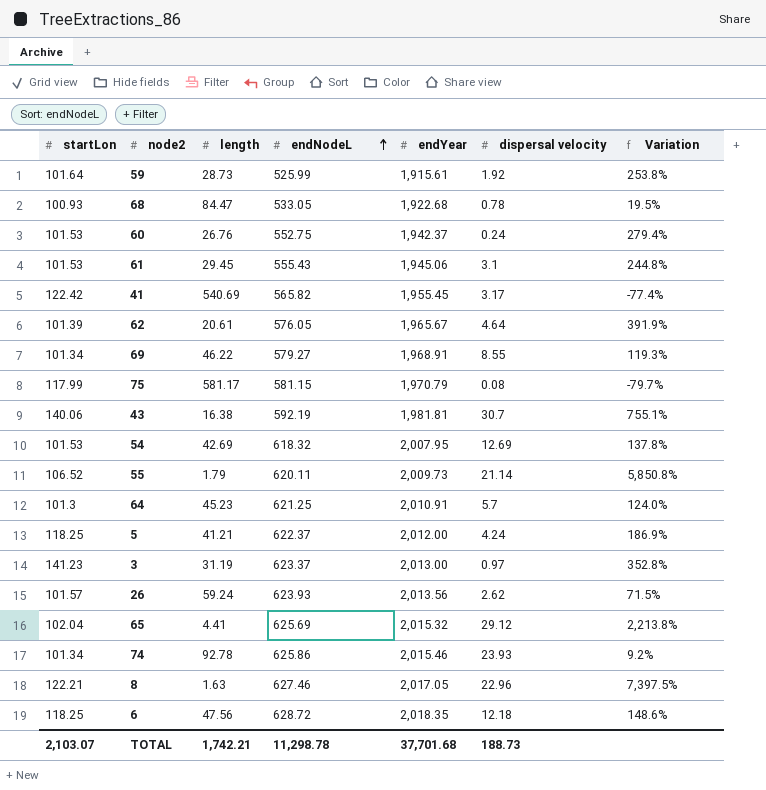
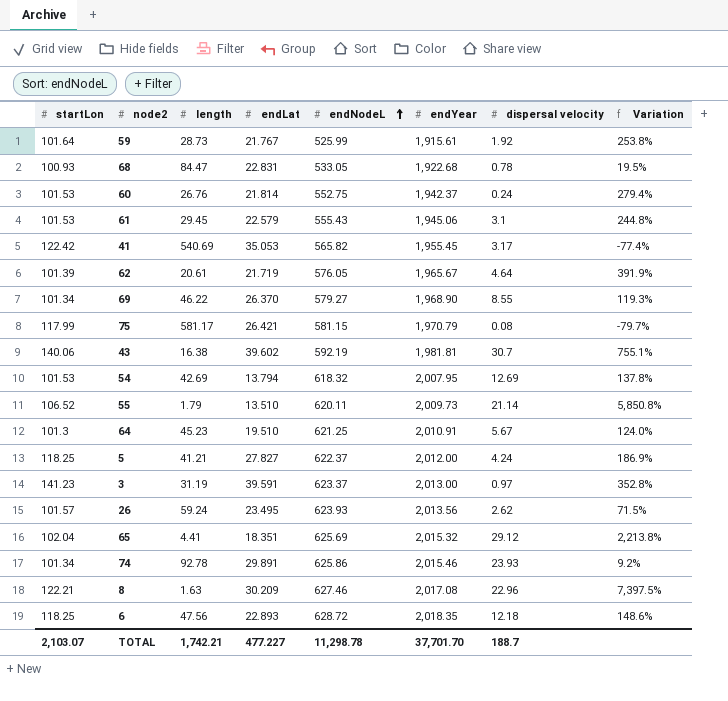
column endLat | position: none -> 4
69 | endYear: 1,968.91 -> 1,968.90
64 | dispersal velocity: 5.7 -> 5.67
8 | endYear: 2,017.05 -> 2,017.08
TOTAL | endYear: 37,701.68 -> 37,701.70
TOTAL | dispersal velocity: 188.73 -> 188.7

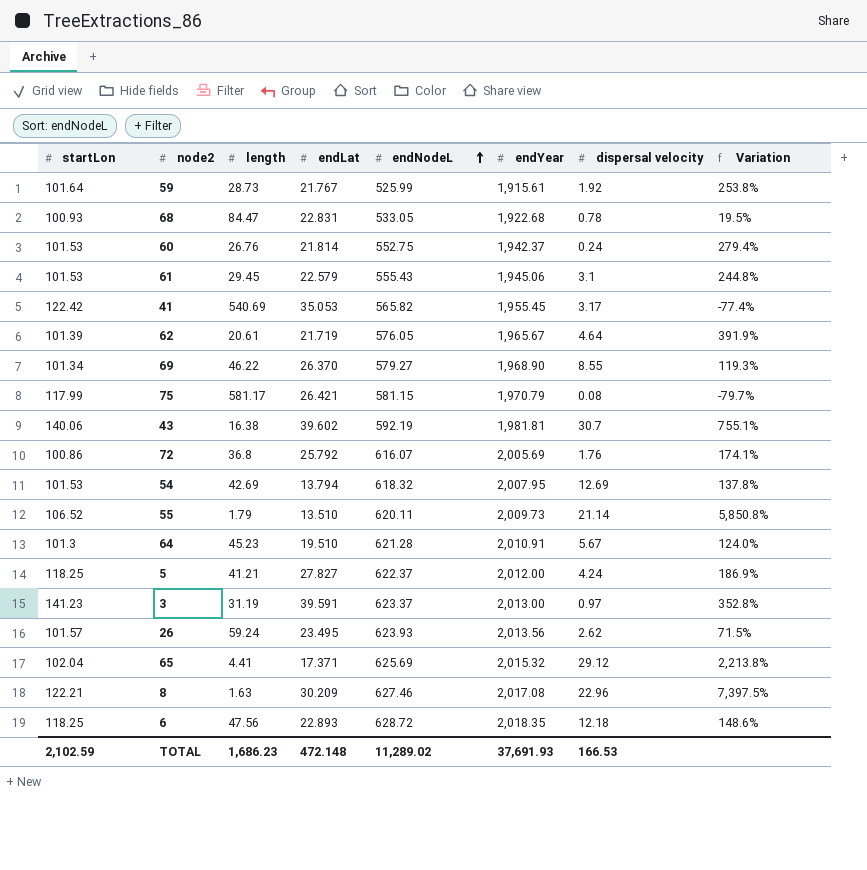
row 74: 101.34 | 92.78 | 29.891 | 625.86 | 2,015.46 | 23.93 | 9.2% -> none
row 72: none -> 100.86 | 36.8 | 25.792 | 616.07 | 2,005.69 | 1.76 | 174.1%
64 | endNodeL: 621.25 -> 621.28
65 | endLat: 18.351 -> 17.371
TOTAL | startLon: 2,103.07 -> 2,102.59
TOTAL | length: 1,742.21 -> 1,686.23
TOTAL | endLat: 477.227 -> 472.148
TOTAL | endNodeL: 11,298.78 -> 11,289.02
TOTAL | endYear: 37,701.70 -> 37,691.93
TOTAL | dispersal velocity: 188.7 -> 166.53

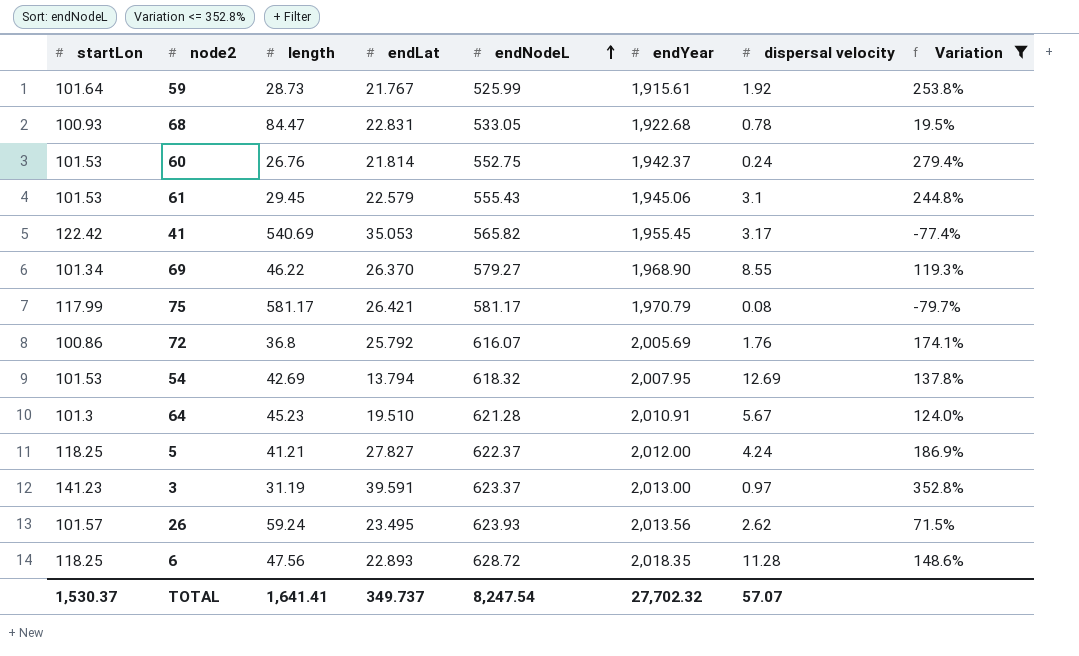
filter: none -> Variation <= 352.8%
75 | endNodeL: 581.15 -> 581.17
6 | dispersal velocity: 12.18 -> 11.28
TOTAL | startLon: 2,102.59 -> 1,530.37
TOTAL | length: 1,686.23 -> 1,641.41
TOTAL | endLat: 472.148 -> 349.737
TOTAL | endNodeL: 11,289.02 -> 8,247.54
TOTAL | endYear: 37,691.93 -> 27,702.32
TOTAL | dispersal velocity: 166.53 -> 57.07

